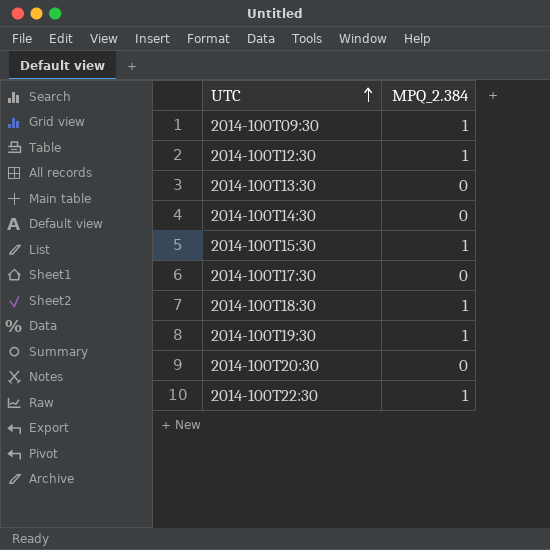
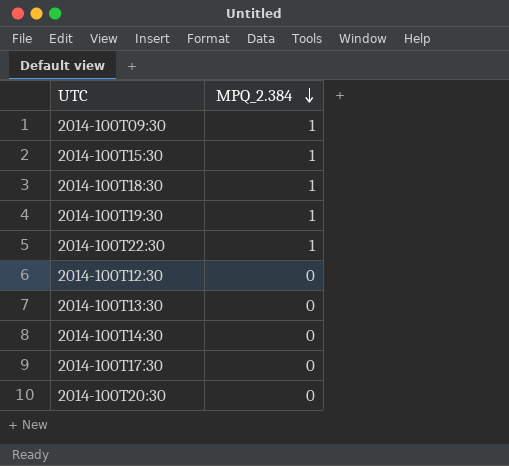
row order: UTC ascending -> MPQ_2.384 descending
2014-100T12:30 | MPQ_2.384: 1 -> 0

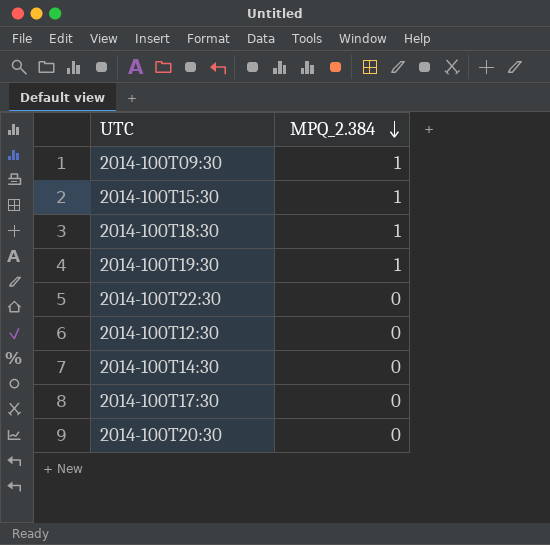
row 2014-100T13:30: 0 -> none
2014-100T22:30 | MPQ_2.384: 1 -> 0

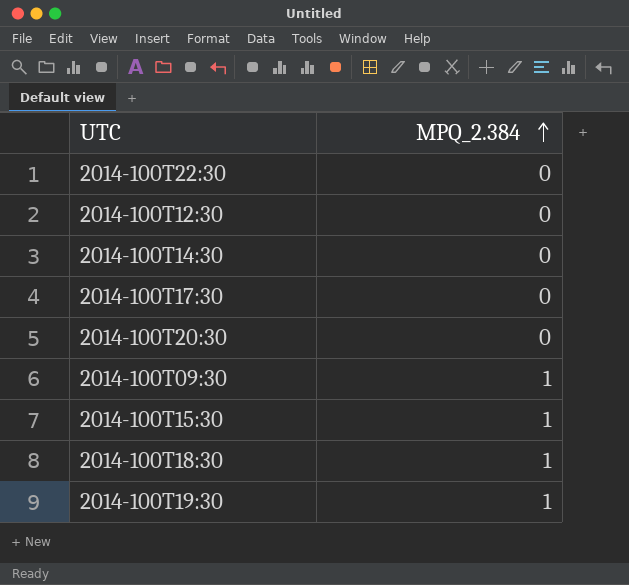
row order: MPQ_2.384 descending -> MPQ_2.384 ascending

